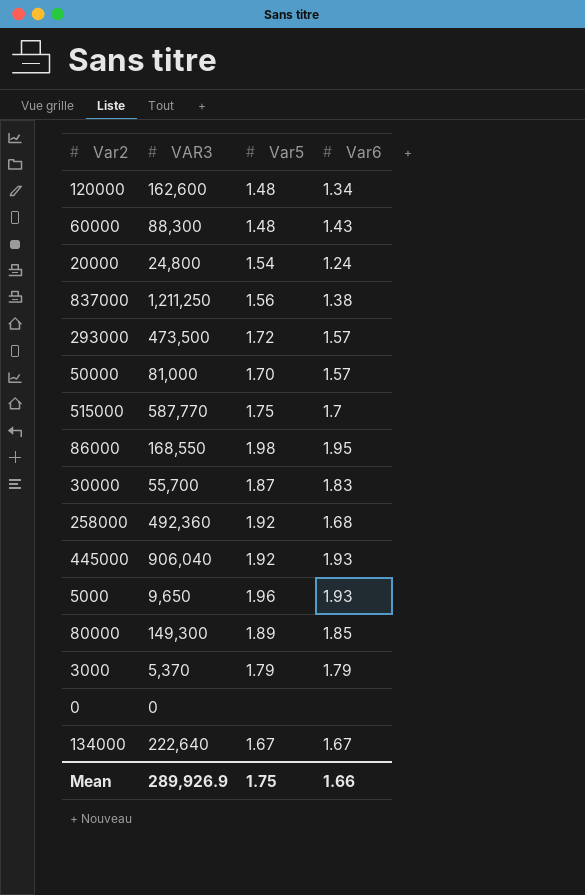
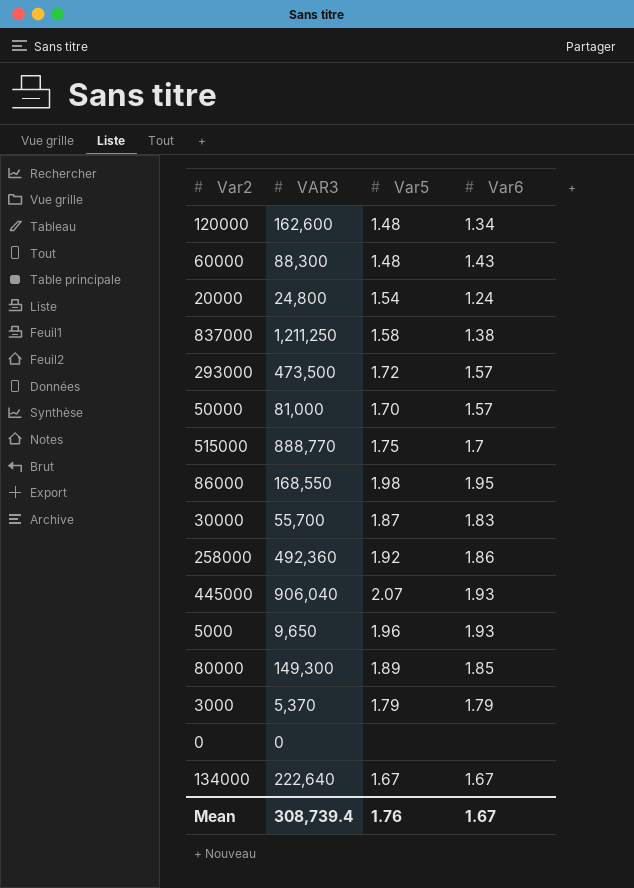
837000 | Var5: 1.56 -> 1.58
515000 | VAR3: 587,770 -> 888,770
258000 | Var6: 1.68 -> 1.86
445000 | Var5: 1.92 -> 2.07
Mean | VAR3: 289,926.9 -> 308,739.4
Mean | Var5: 1.75 -> 1.76
Mean | Var6: 1.66 -> 1.67

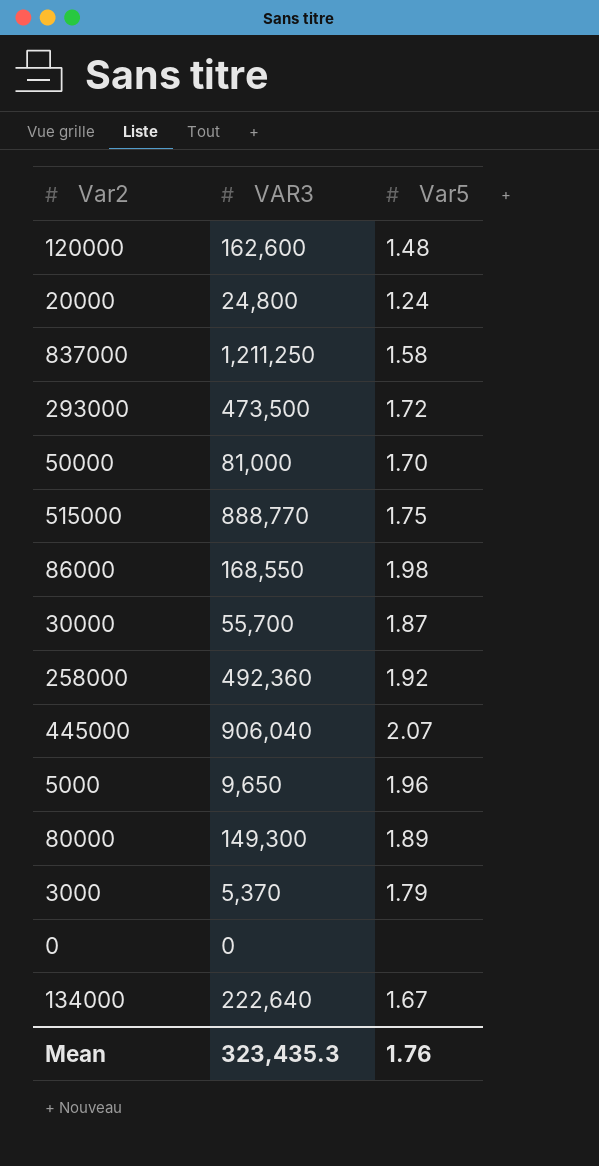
column Var6 | position: 4 -> none
row 60000: 88,300 | 1.48 | 1.43 -> none
20000 | Var5: 1.54 -> 1.24
Mean | VAR3: 308,739.4 -> 323,435.3

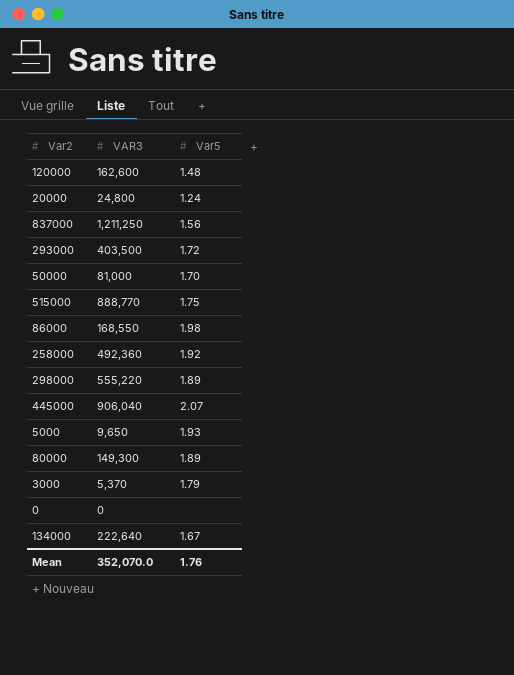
row 30000: 55,700 | 1.87 -> none
837000 | Var5: 1.58 -> 1.56
293000 | VAR3: 473,500 -> 403,500
row 298000: none -> 555,220 | 1.89
5000 | Var5: 1.96 -> 1.93
Mean | VAR3: 323,435.3 -> 352,070.0

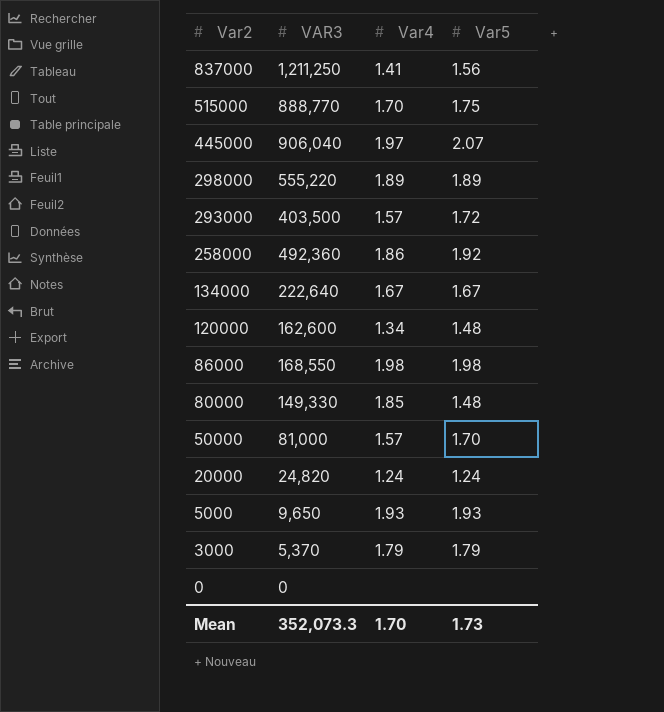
row order: none -> Var2 descending
column Var4 | position: none -> 3
80000 | VAR3: 149,300 -> 149,330
80000 | Var5: 1.89 -> 1.48
20000 | VAR3: 24,800 -> 24,820
Mean | VAR3: 352,070.0 -> 352,073.3
Mean | Var5: 1.76 -> 1.73

